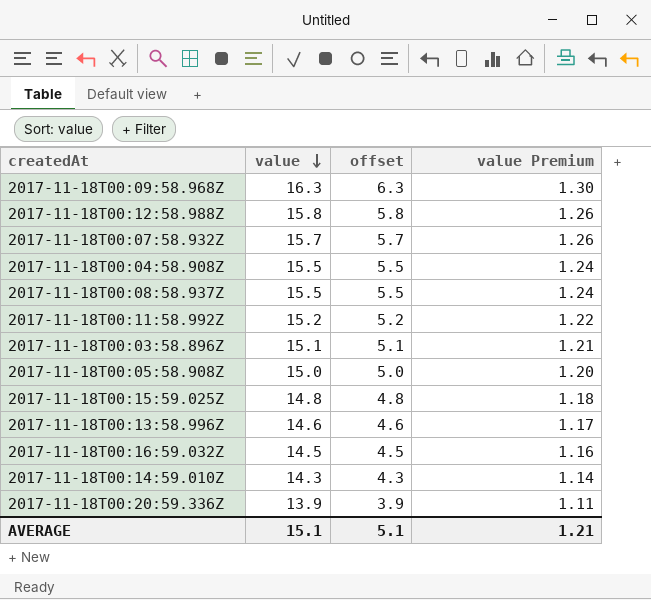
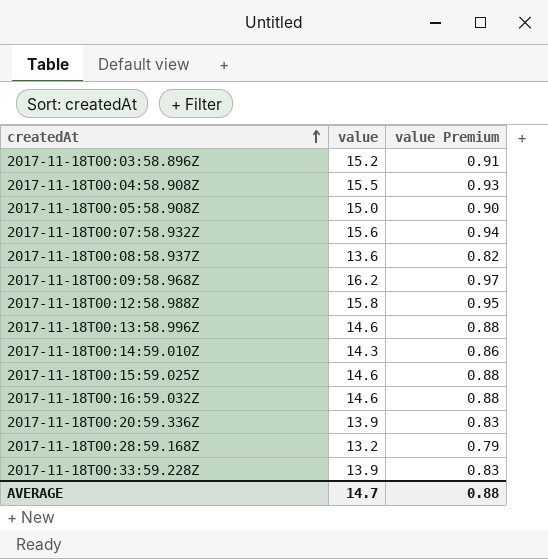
row order: value descending -> createdAt ascending
column offset | formula: [value] - 10 -> none
column value Premium | formula: [value] * 0.08 -> [value] * 0.06
row 2017-11-18T00:11:58.992Z: 15.2 | 5.2 | 1.22 -> none
2017-11-18T00:03:58.896Z | value: 15.1 -> 15.2
2017-11-18T00:07:58.932Z | value: 15.7 -> 15.6
2017-11-18T00:08:58.937Z | value: 15.5 -> 13.6
2017-11-18T00:09:58.968Z | value: 16.3 -> 16.2
2017-11-18T00:15:59.025Z | value: 14.8 -> 14.6
2017-11-18T00:16:59.032Z | value: 14.5 -> 14.6
row 2017-11-18T00:28:59.168Z: none -> 13.2 | 0.79
row 2017-11-18T00:33:59.228Z: none -> 13.9 | 0.83
AVERAGE | value: 15.1 -> 14.7
AVERAGE | value Premium: 1.21 -> 0.88

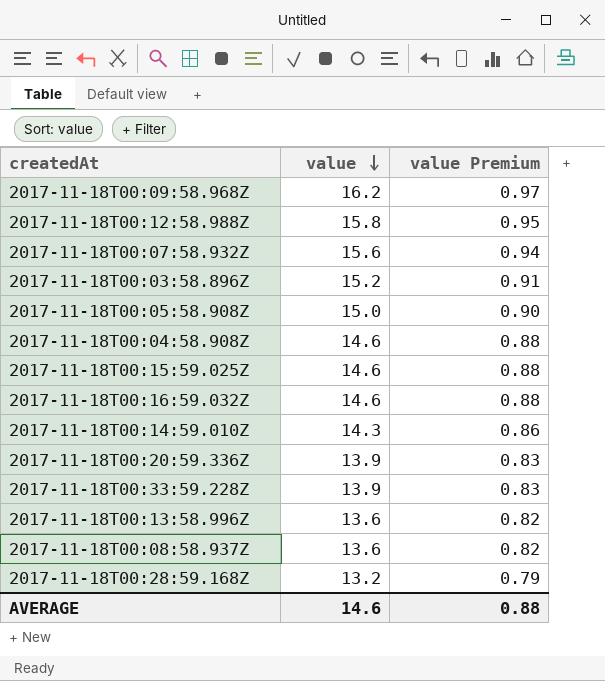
row order: createdAt ascending -> value descending
2017-11-18T00:04:58.908Z | value: 15.5 -> 14.6
2017-11-18T00:04:58.908Z | value Premium: 0.93 -> 0.88
2017-11-18T00:13:58.996Z | value: 14.6 -> 13.6
2017-11-18T00:13:58.996Z | value Premium: 0.88 -> 0.82
AVERAGE | value: 14.7 -> 14.6

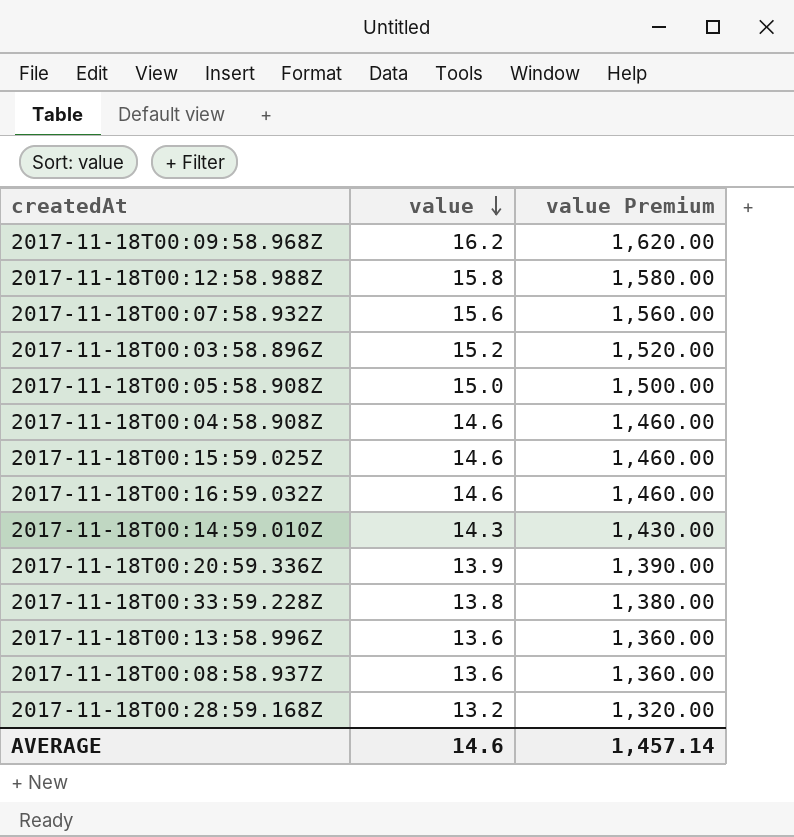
column value Premium | formula: [value] * 0.06 -> [value] * 100
2017-11-18T00:33:59.228Z | value: 13.9 -> 13.8
AVERAGE | value Premium: 0.88 -> 1,457.14

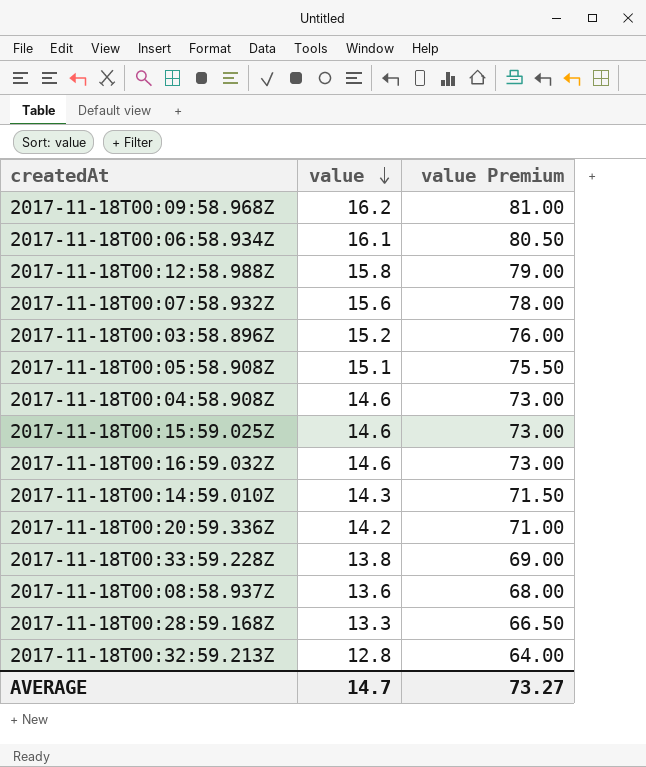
column value Premium | formula: [value] * 100 -> [value] * 5
row 2017-11-18T00:13:58.996Z: 13.6 | 1,360.00 -> none
row 2017-11-18T00:06:58.934Z: none -> 16.1 | 80.50
2017-11-18T00:05:58.908Z | value: 15.0 -> 15.1
2017-11-18T00:20:59.336Z | value: 13.9 -> 14.2
2017-11-18T00:28:59.168Z | value: 13.2 -> 13.3
row 2017-11-18T00:32:59.213Z: none -> 12.8 | 64.00
AVERAGE | value: 14.6 -> 14.7
AVERAGE | value Premium: 1,457.14 -> 73.27

